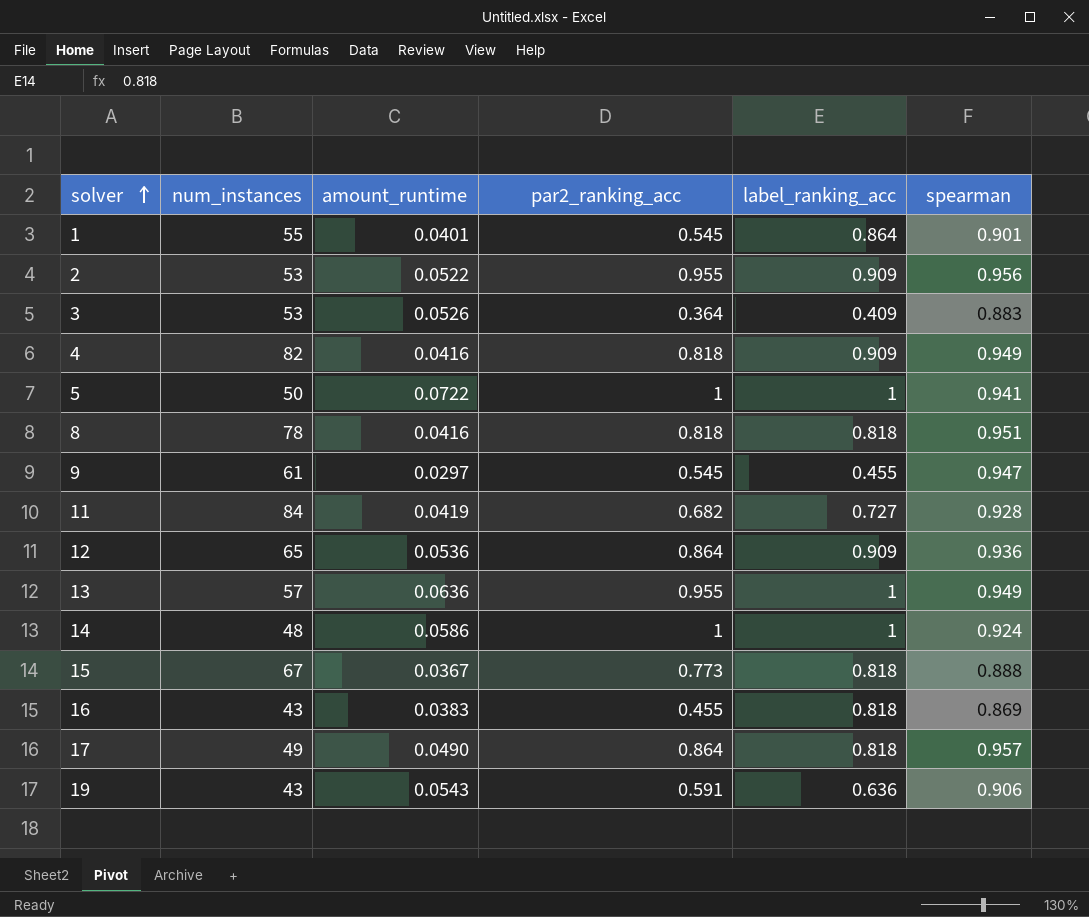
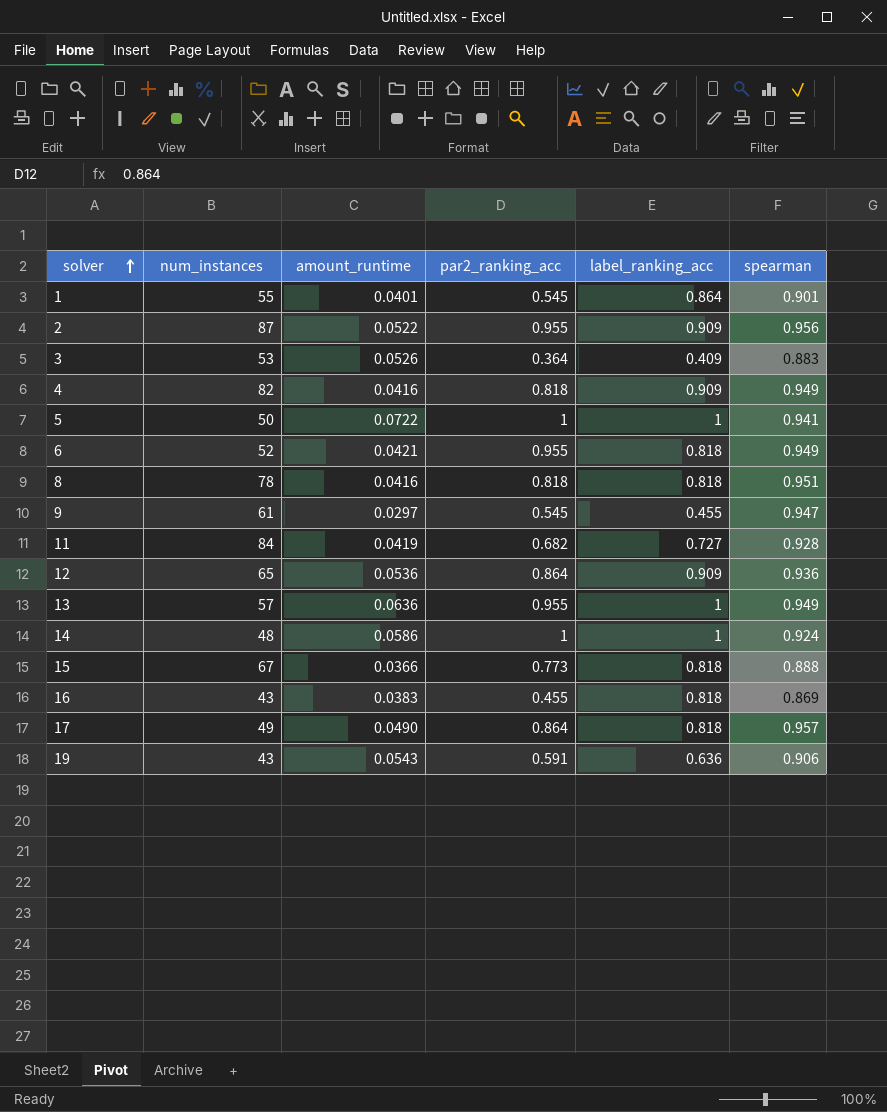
2 | num_instances: 53 -> 87
row 6: none -> 52 | 0.0421 | 0.955 | 0.818 | 0.949
15 | amount_runtime: 0.0367 -> 0.0366

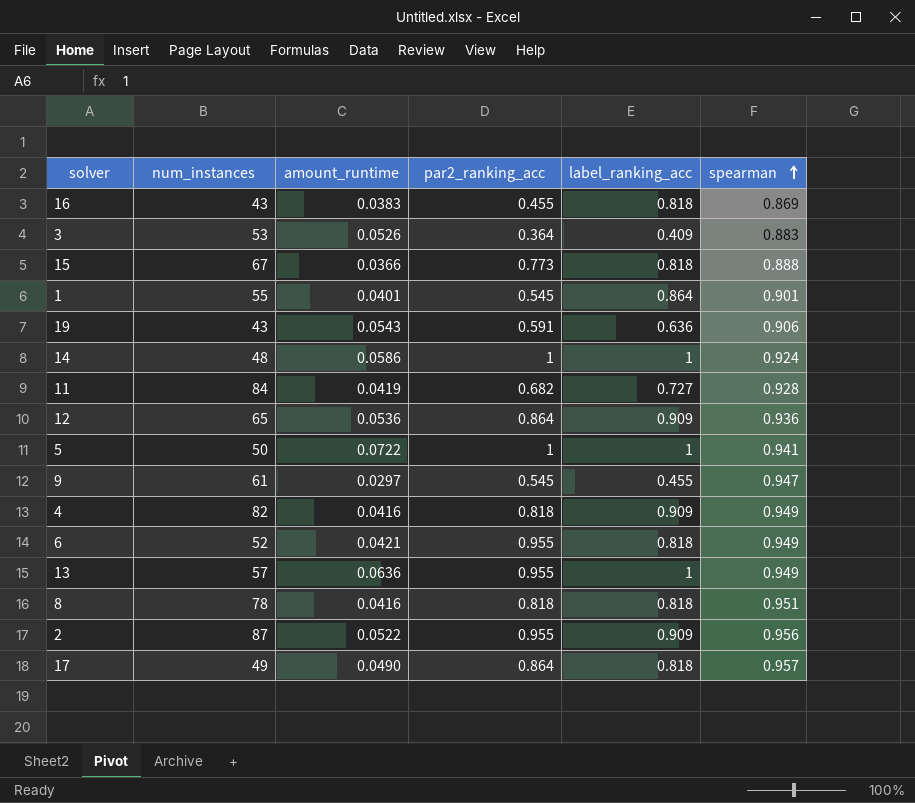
row order: solver ascending -> spearman ascending

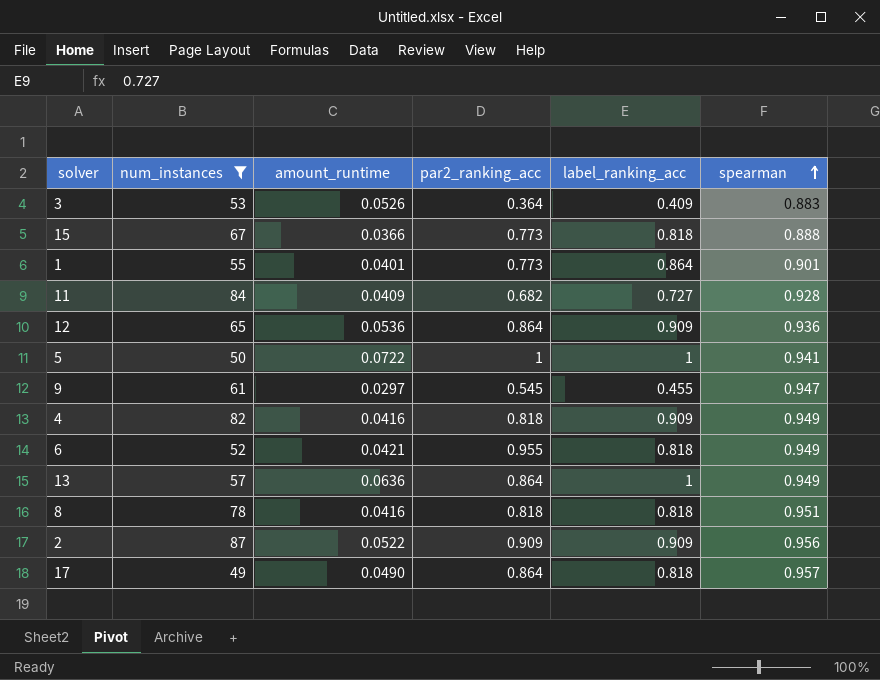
filter: none -> num_instances >= 49
1 | par2_ranking_acc: 0.545 -> 0.773
11 | amount_runtime: 0.0419 -> 0.0409
13 | par2_ranking_acc: 0.955 -> 0.864
2 | par2_ranking_acc: 0.955 -> 0.909

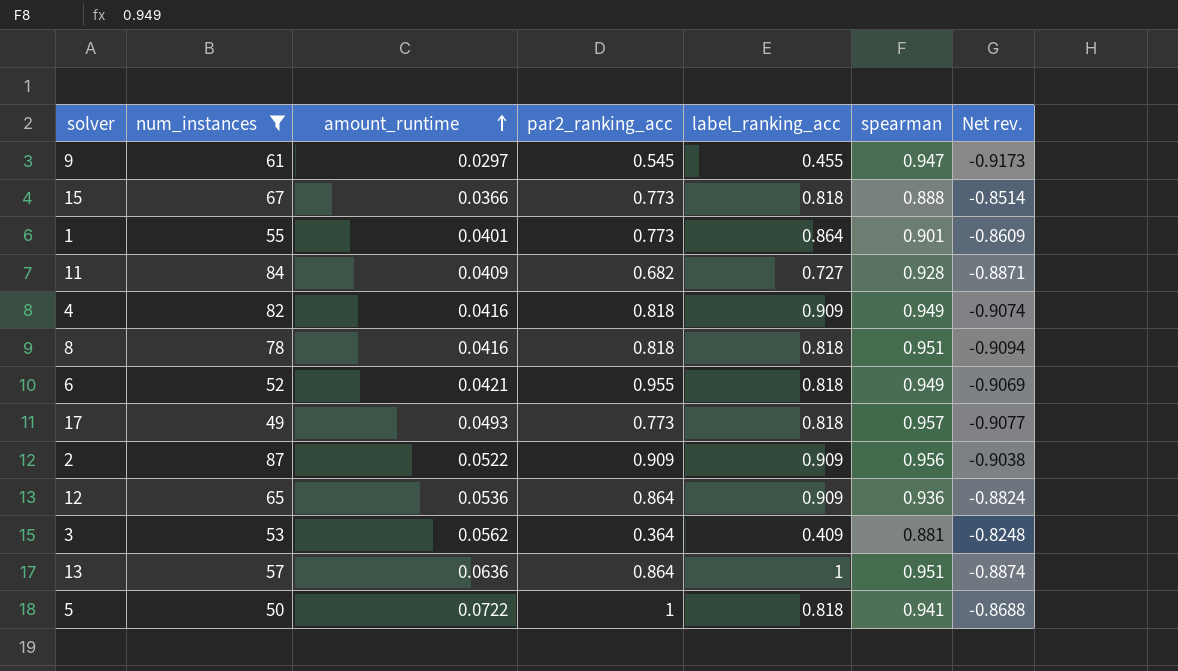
row order: spearman ascending -> amount_runtime ascending
column Net rev. | formula: none -> [amount_runtime] - [spearman]
17 | amount_runtime: 0.0490 -> 0.0493
17 | par2_ranking_acc: 0.864 -> 0.773
3 | amount_runtime: 0.0526 -> 0.0562
3 | spearman: 0.883 -> 0.881
13 | spearman: 0.949 -> 0.951
5 | label_ranking_acc: 1 -> 0.818

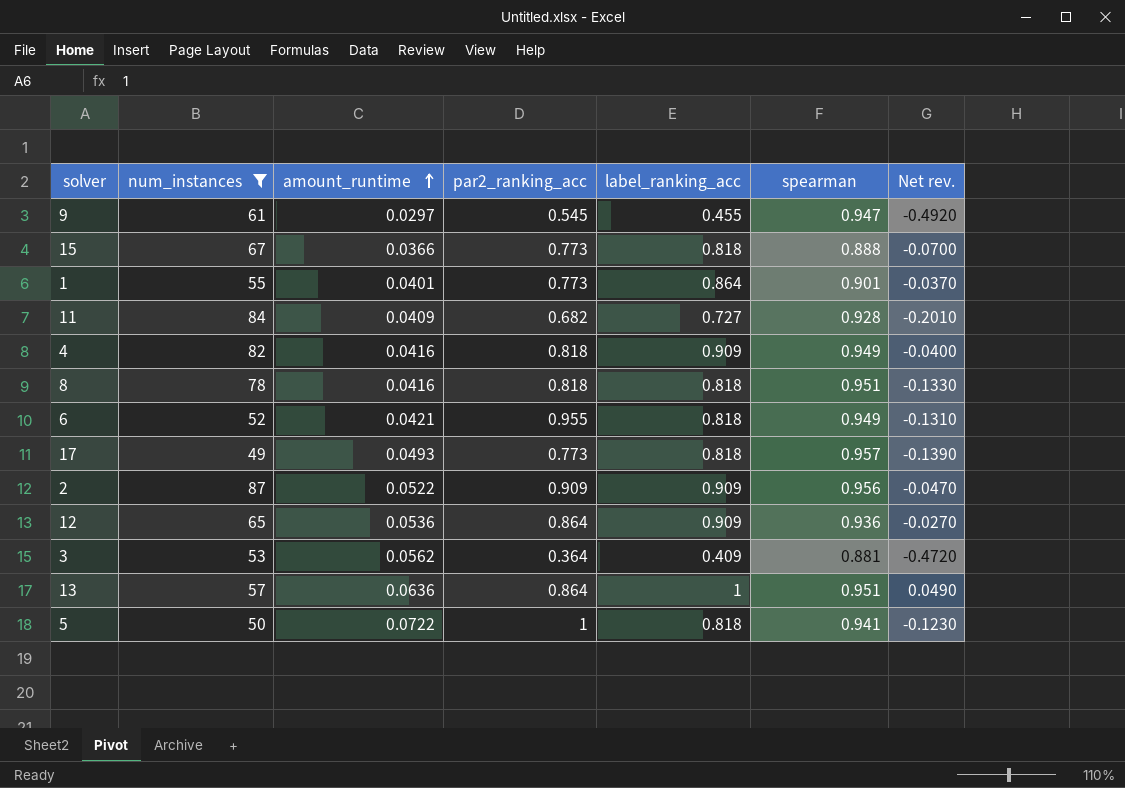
column Net rev. | formula: [amount_runtime] - [spearman] -> [label_ranking_acc] - [spearman]

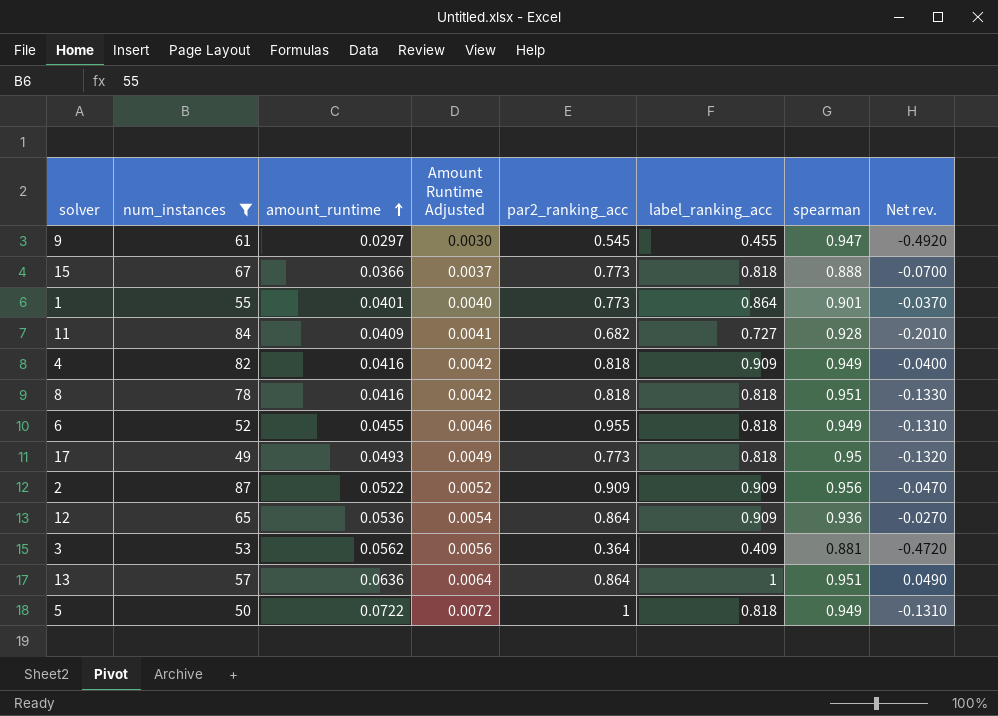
column Amount Runtime Adjusted | formula: none -> [amount_runtime] * 0.1
6 | amount_runtime: 0.0421 -> 0.0455
17 | spearman: 0.957 -> 0.95
17 | Net rev.: -0.1390 -> -0.1320
5 | spearman: 0.941 -> 0.949
5 | Net rev.: -0.1230 -> -0.1310

